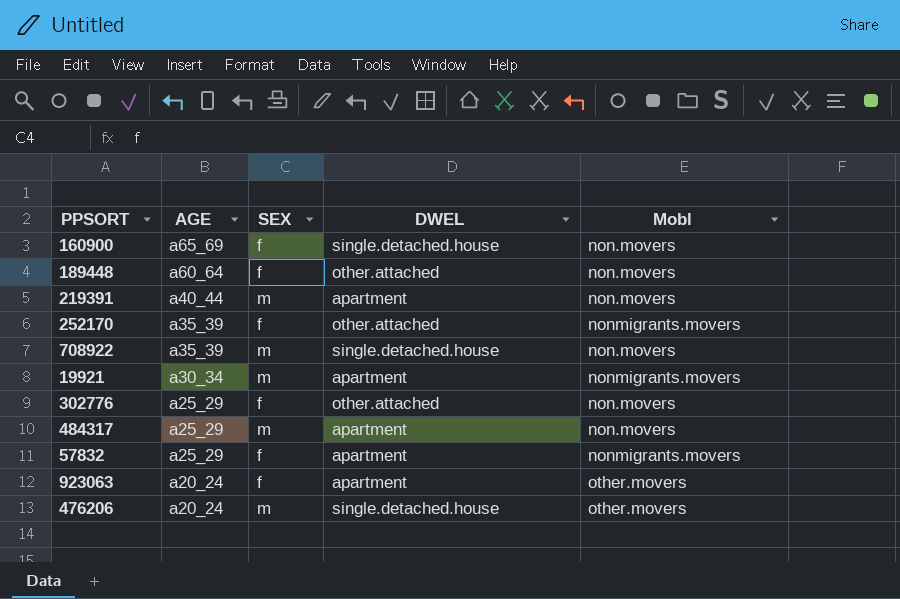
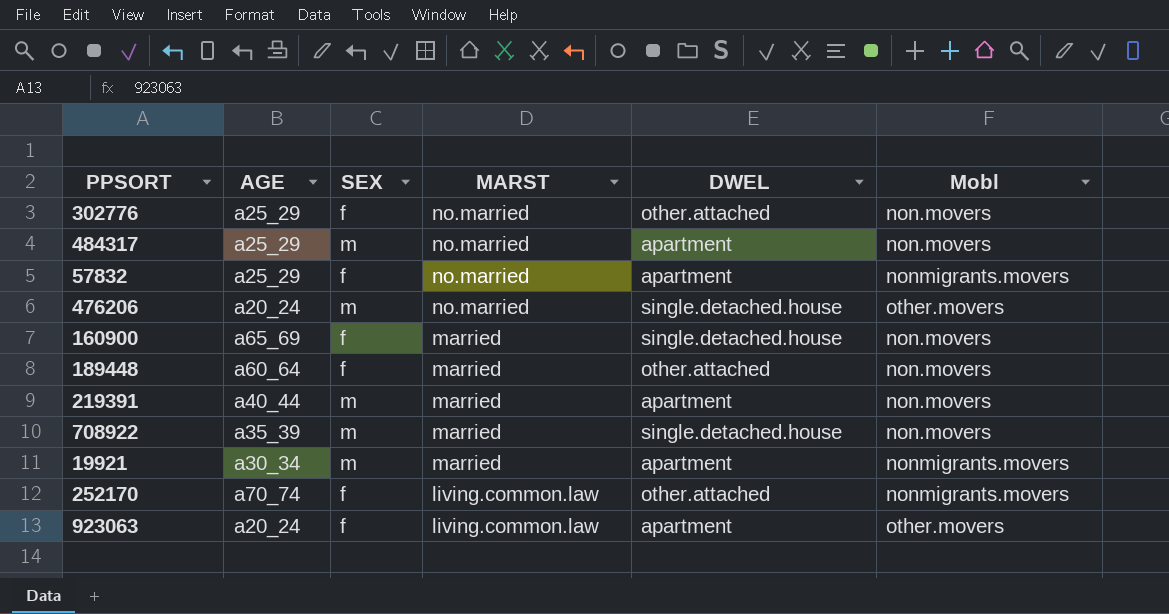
row order: AGE descending -> MARST descending
column MARST | position: none -> 4
252170 | AGE: a35_39 -> a70_74

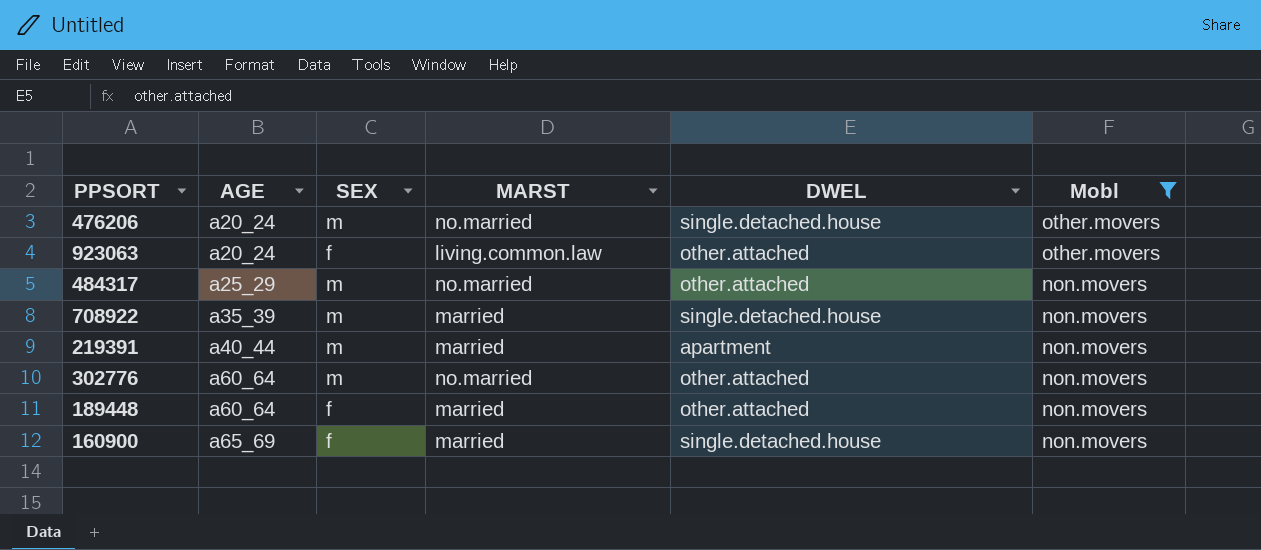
filter: none -> Mobl != nonmigrants.movers
row order: MARST descending -> AGE ascending
923063 | DWEL: apartment -> other.attached
484317 | DWEL: apartment -> other.attached
302776 | AGE: a25_29 -> a60_64
302776 | SEX: f -> m

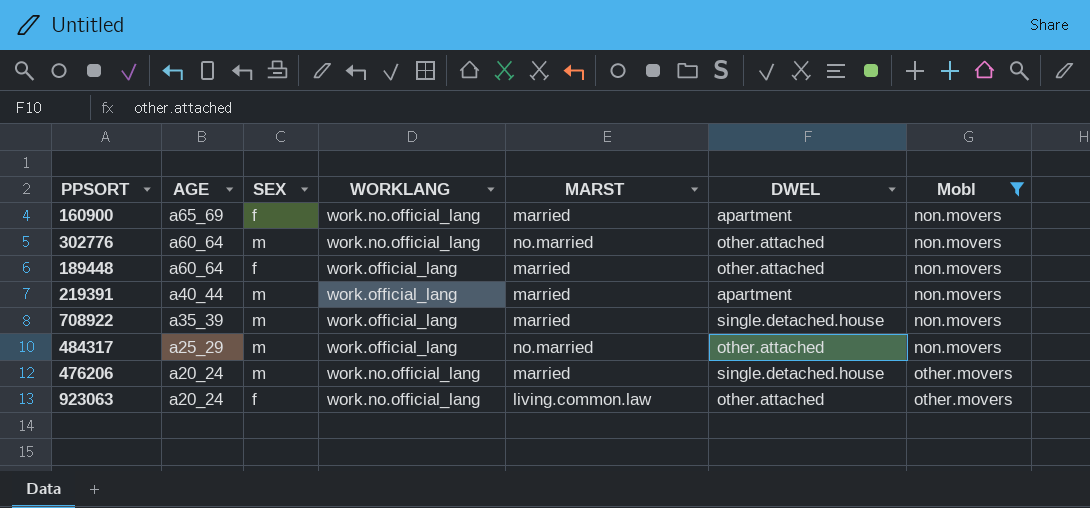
row order: AGE ascending -> AGE descending
column WORKLANG | position: none -> 4
160900 | DWEL: single.detached.house -> apartment
476206 | MARST: no.married -> married

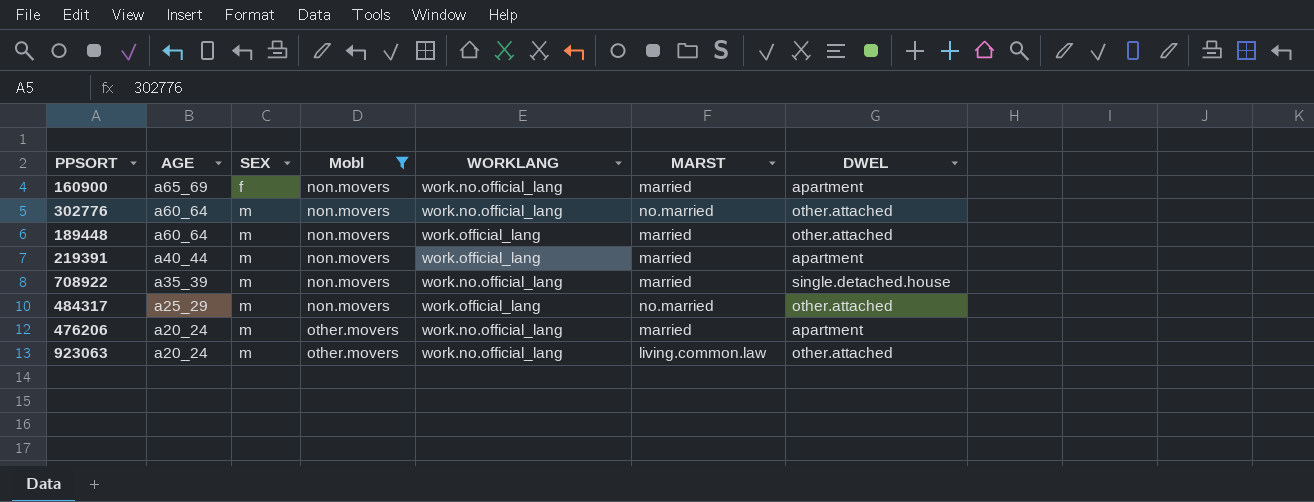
column Mobl | position: 7 -> 4
189448 | SEX: f -> m
708922 | WORKLANG: work.official_lang -> work.no.official_lang
476206 | DWEL: single.detached.house -> apartment
923063 | SEX: f -> m

